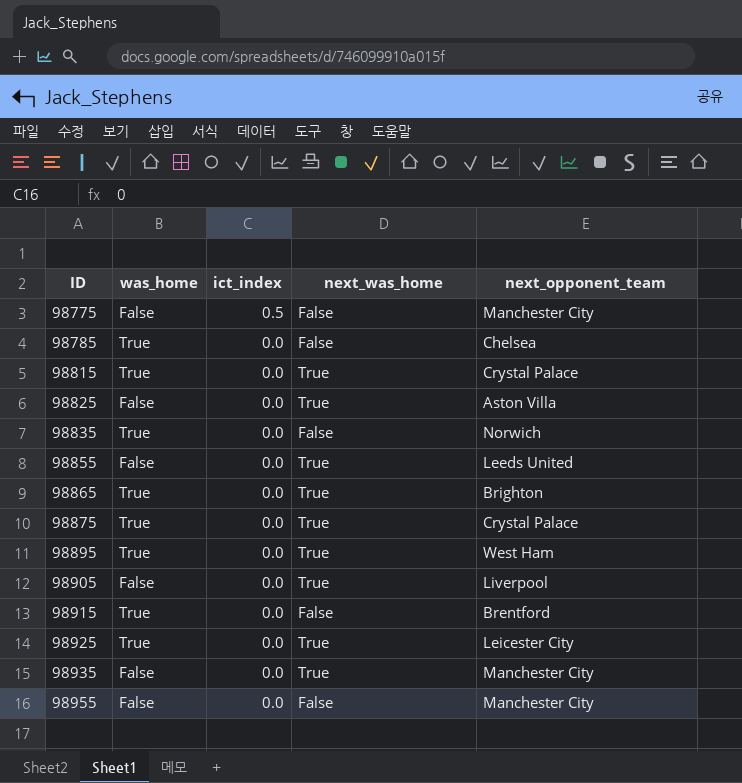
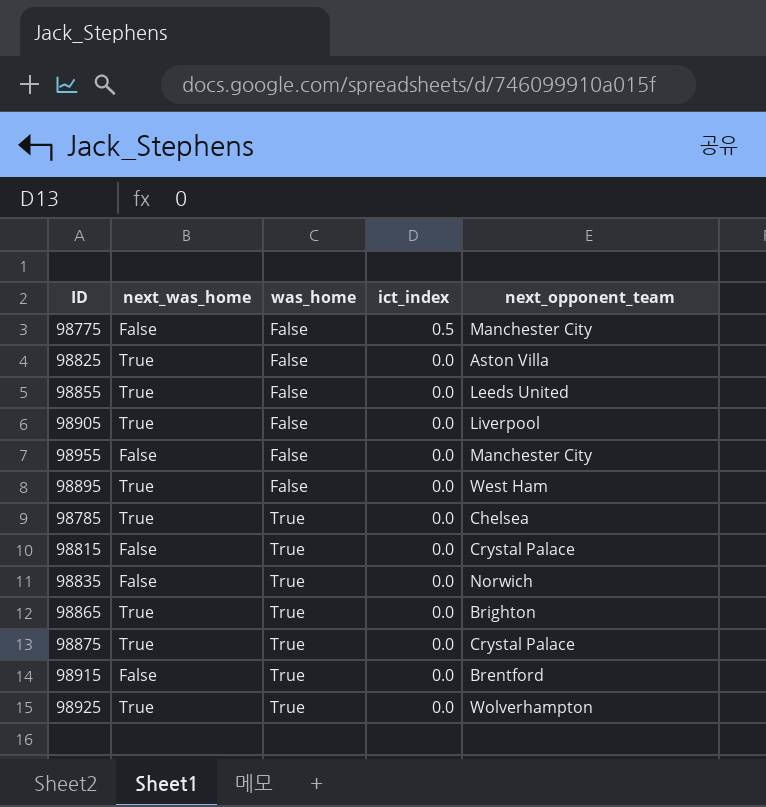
row order: ID ascending -> was_home ascending
column next_was_home | position: 4 -> 2
row 98935: False | 0.0 | True | Manchester City -> none
98895 | was_home: True -> False
98785 | next_was_home: False -> True
98815 | next_was_home: True -> False
98925 | next_opponent_team: Leicester City -> Wolverhampton

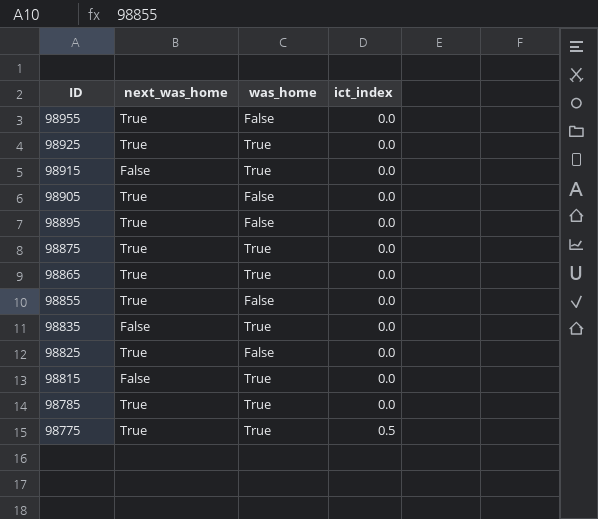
row order: was_home ascending -> ID descending
column next_opponent_team | position: 5 -> none
98955 | next_was_home: False -> True
98775 | next_was_home: False -> True
98775 | was_home: False -> True

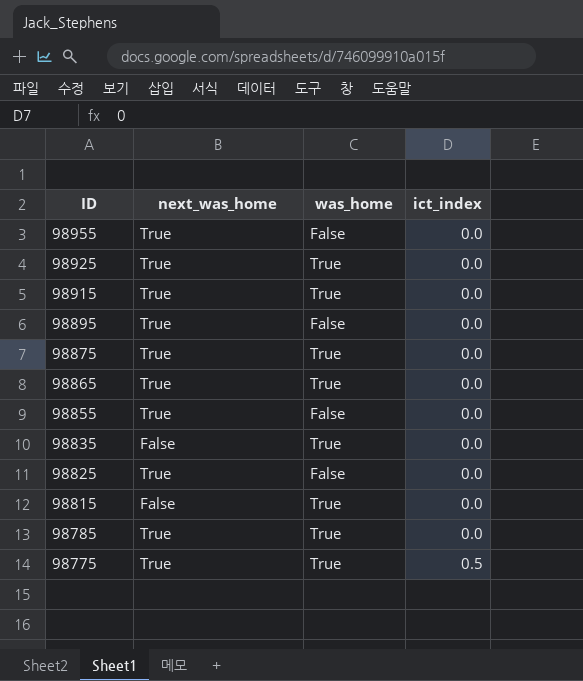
row 98905: True | False | 0.0 -> none
98915 | next_was_home: False -> True

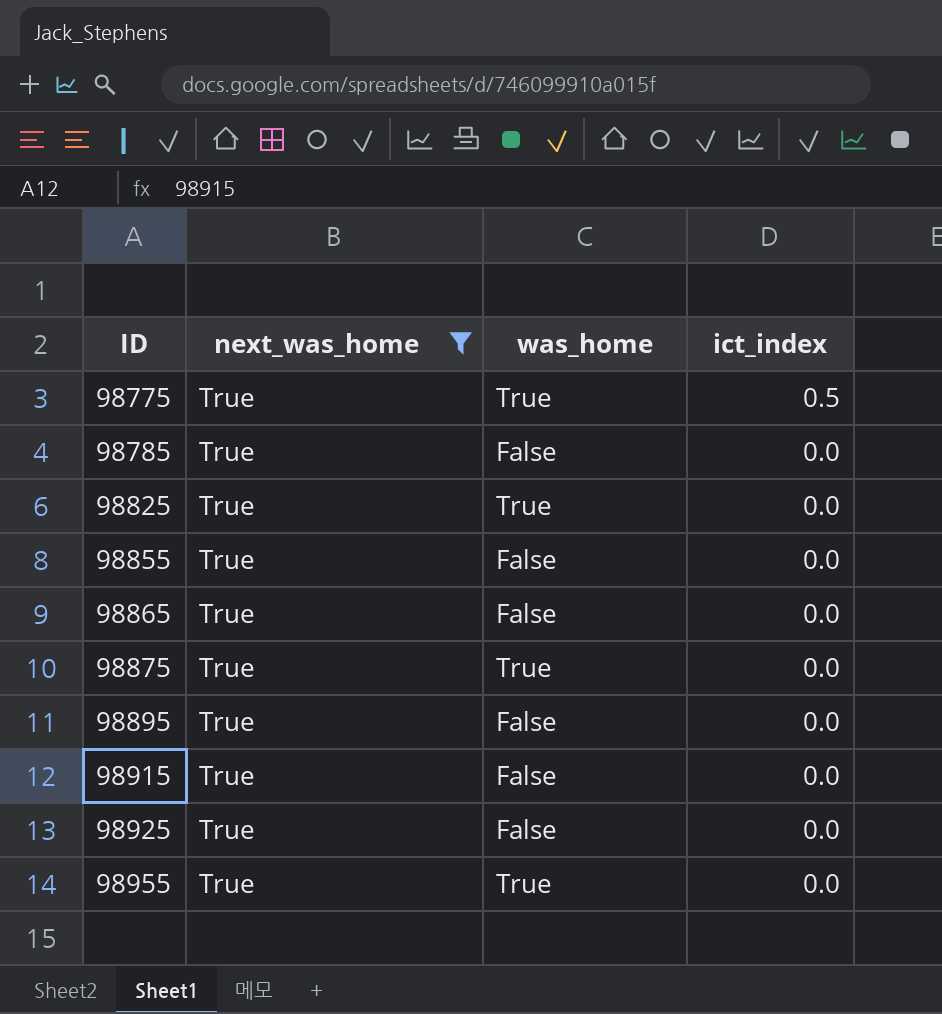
filter: none -> next_was_home = True
row order: ID descending -> ID ascending
98785 | was_home: True -> False
98825 | was_home: False -> True
98865 | was_home: True -> False
98915 | was_home: True -> False
98925 | was_home: True -> False
98955 | was_home: False -> True

